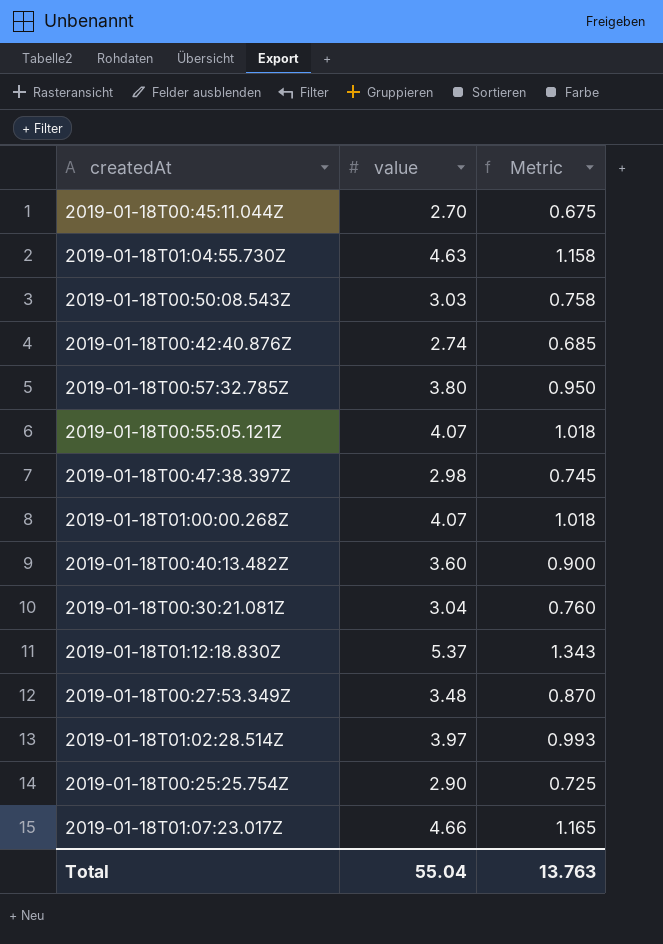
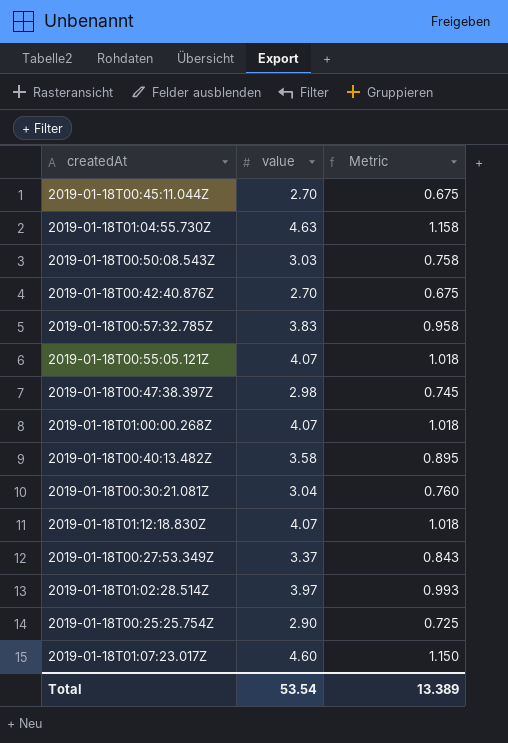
2019-01-18T00:42:40.876Z | value: 2.74 -> 2.70
2019-01-18T00:42:40.876Z | Metric: 0.685 -> 0.675
2019-01-18T00:57:32.785Z | value: 3.80 -> 3.83
2019-01-18T00:57:32.785Z | Metric: 0.950 -> 0.958
2019-01-18T00:40:13.482Z | value: 3.60 -> 3.58
2019-01-18T00:40:13.482Z | Metric: 0.900 -> 0.895
2019-01-18T01:12:18.830Z | value: 5.37 -> 4.07
2019-01-18T01:12:18.830Z | Metric: 1.343 -> 1.018
2019-01-18T00:27:53.349Z | value: 3.48 -> 3.37
2019-01-18T00:27:53.349Z | Metric: 0.870 -> 0.843
2019-01-18T01:07:23.017Z | value: 4.66 -> 4.60
2019-01-18T01:07:23.017Z | Metric: 1.165 -> 1.150
Total | value: 55.04 -> 53.54
Total | Metric: 13.763 -> 13.389

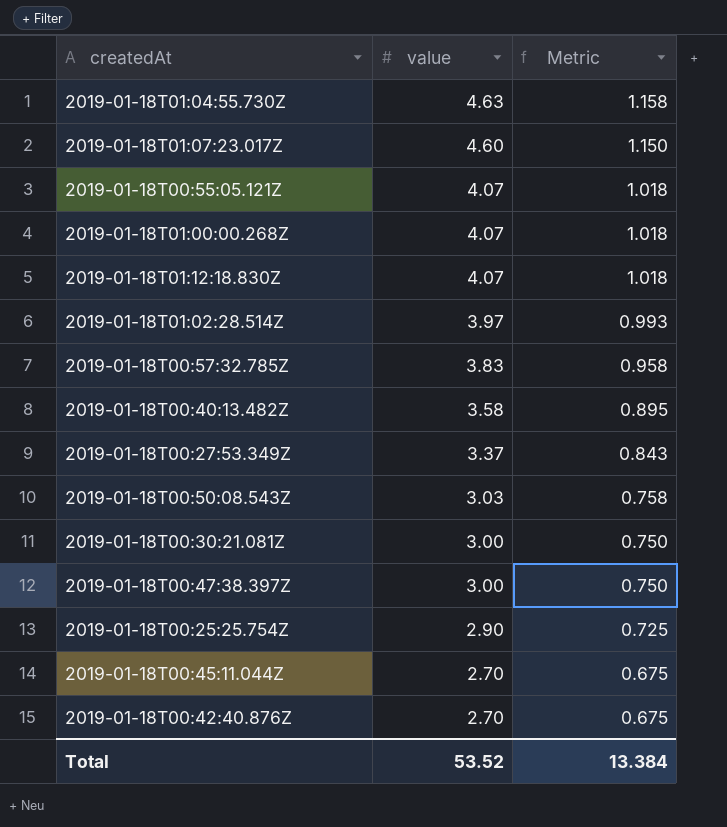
row order: none -> value descending
2019-01-18T00:30:21.081Z | value: 3.04 -> 3.00
2019-01-18T00:30:21.081Z | Metric: 0.760 -> 0.750
2019-01-18T00:47:38.397Z | value: 2.98 -> 3.00
2019-01-18T00:47:38.397Z | Metric: 0.745 -> 0.750
Total | value: 53.54 -> 53.52
Total | Metric: 13.389 -> 13.384

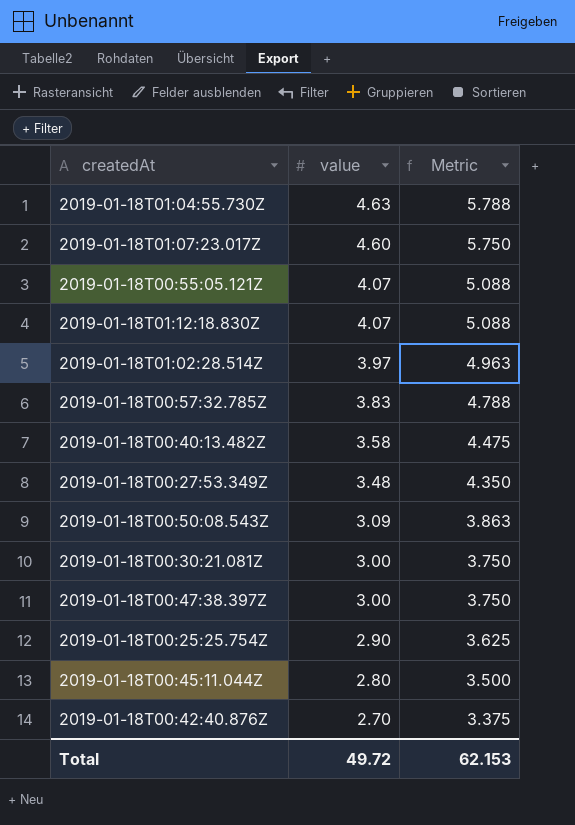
column Metric | formula: [value] * 0.25 -> [value] * 1.25
row 2019-01-18T01:00:00.268Z: 4.07 | 1.018 -> none
2019-01-18T00:27:53.349Z | value: 3.37 -> 3.48
2019-01-18T00:50:08.543Z | value: 3.03 -> 3.09
2019-01-18T00:45:11.044Z | value: 2.70 -> 2.80
Total | value: 53.52 -> 49.72
Total | Metric: 13.384 -> 62.153

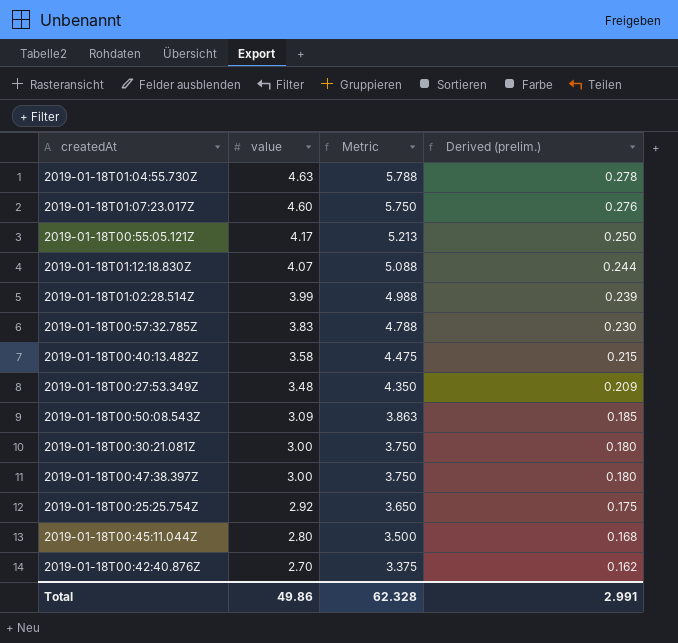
column Derived (prelim.) | formula: none -> [value] * 0.06
2019-01-18T00:55:05.121Z | value: 4.07 -> 4.17
2019-01-18T00:55:05.121Z | Metric: 5.088 -> 5.213
2019-01-18T01:02:28.514Z | value: 3.97 -> 3.99
2019-01-18T01:02:28.514Z | Metric: 4.963 -> 4.988
2019-01-18T00:25:25.754Z | value: 2.90 -> 2.92
2019-01-18T00:25:25.754Z | Metric: 3.625 -> 3.650
Total | value: 49.72 -> 49.86
Total | Metric: 62.153 -> 62.328

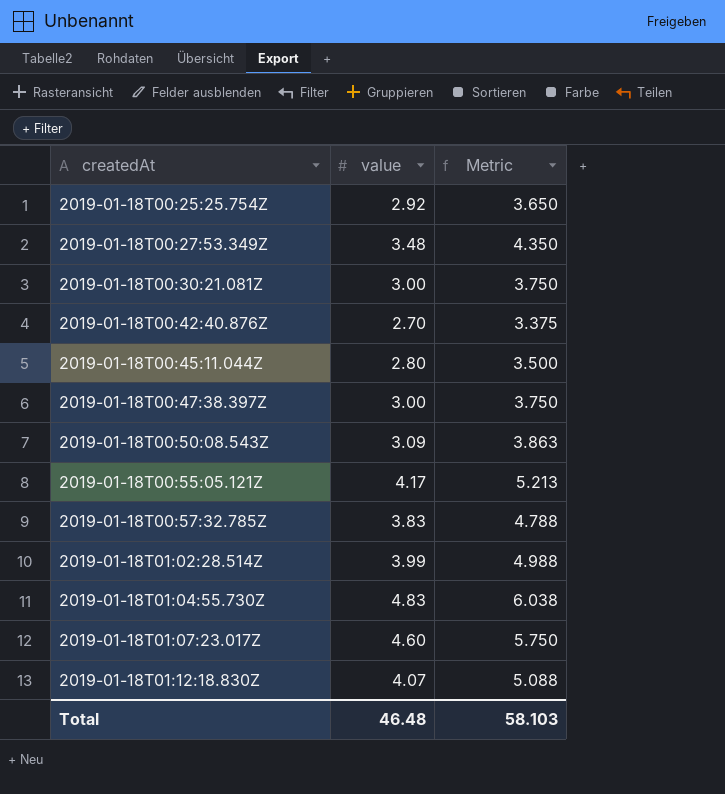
row order: value descending -> createdAt ascending
column Derived (prelim.) | formula: [value] * 0.06 -> none
row 2019-01-18T00:40:13.482Z: 3.58 | 4.475 | 0.215 -> none
2019-01-18T01:04:55.730Z | value: 4.63 -> 4.83
2019-01-18T01:04:55.730Z | Metric: 5.788 -> 6.038
Total | value: 49.86 -> 46.48
Total | Metric: 62.328 -> 58.103

